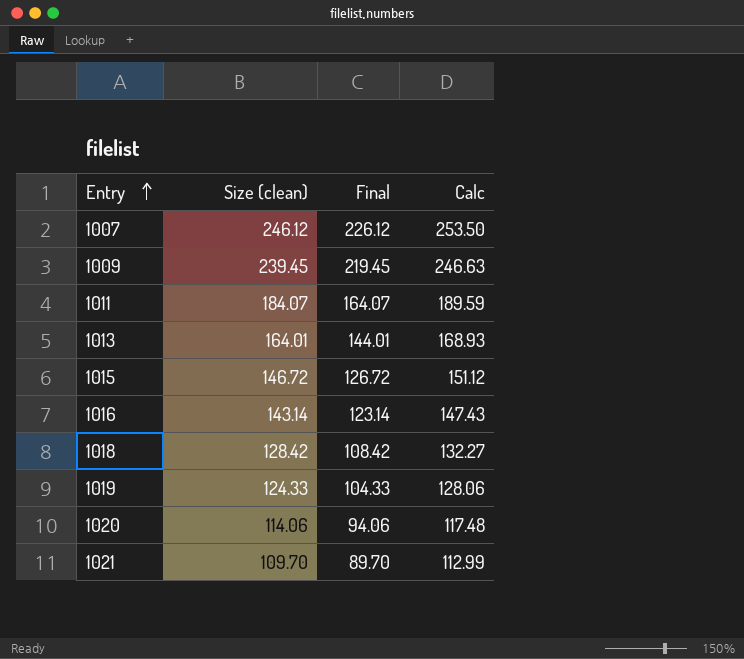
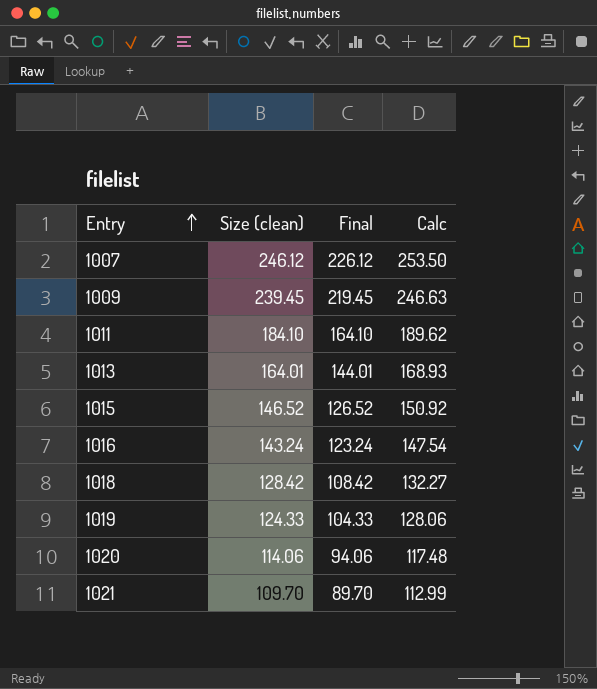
1011 | Size (clean): 184.07 -> 184.10
1011 | Final: 164.07 -> 164.10
1011 | Calc: 189.59 -> 189.62
1015 | Size (clean): 146.72 -> 146.52
1015 | Final: 126.72 -> 126.52
1015 | Calc: 151.12 -> 150.92
1016 | Size (clean): 143.14 -> 143.24
1016 | Final: 123.14 -> 123.24
1016 | Calc: 147.43 -> 147.54

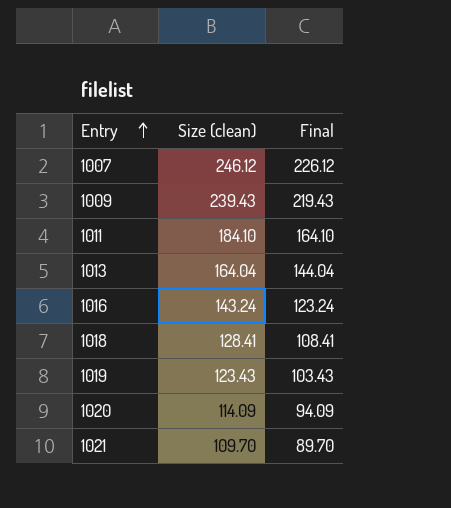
column Calc | formula: [Size (clean)] * 1.03 -> none
row 1015: 146.52 | 126.52 | 150.92 -> none
1009 | Size (clean): 239.45 -> 239.43
1009 | Final: 219.45 -> 219.43
1013 | Size (clean): 164.01 -> 164.04
1013 | Final: 144.01 -> 144.04
1018 | Size (clean): 128.42 -> 128.41
1018 | Final: 108.42 -> 108.41
1019 | Size (clean): 124.33 -> 123.43
1019 | Final: 104.33 -> 103.43
1020 | Size (clean): 114.06 -> 114.09
1020 | Final: 94.06 -> 94.09

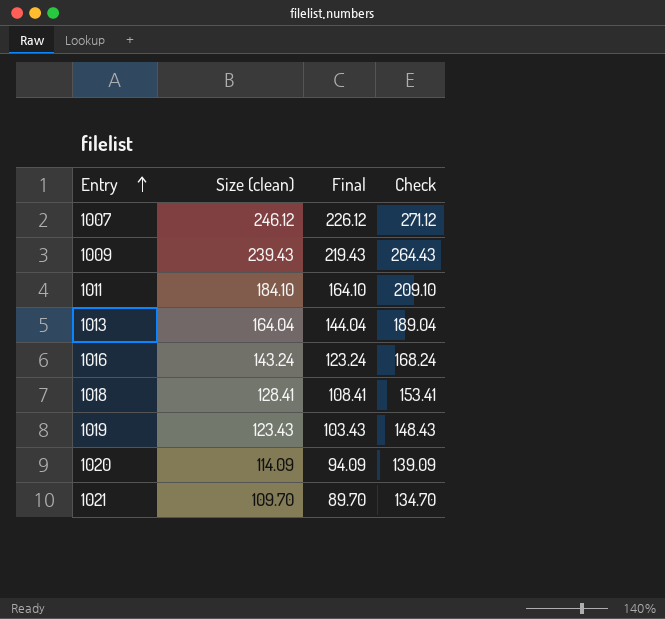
column Check | formula: none -> [Size (clean)] + 25

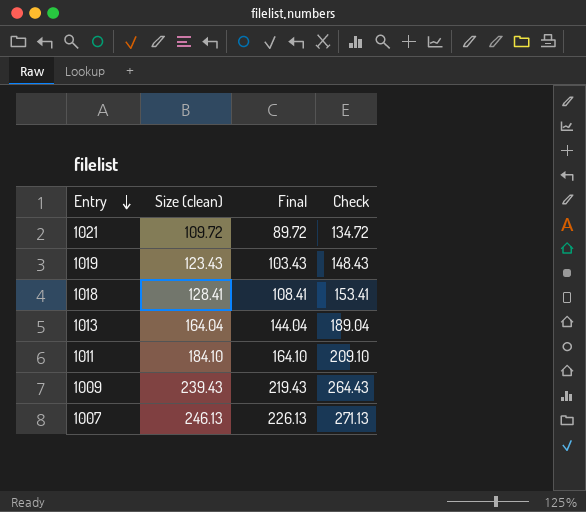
row order: Entry ascending -> Entry descending
row 1016: 143.24 | 123.24 | 168.24 -> none
row 1020: 114.09 | 94.09 | 139.09 -> none
1021 | Size (clean): 109.70 -> 109.72
1021 | Final: 89.70 -> 89.72
1021 | Check: 134.70 -> 134.72
1007 | Size (clean): 246.12 -> 246.13
1007 | Final: 226.12 -> 226.13
1007 | Check: 271.12 -> 271.13

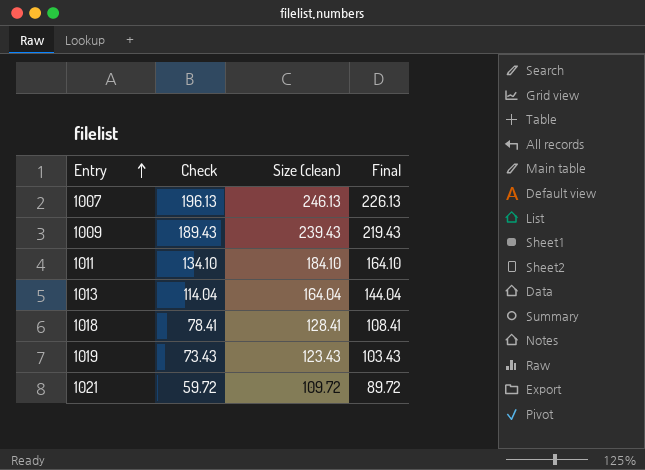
row order: Entry descending -> Entry ascending
column Check | formula: [Size (clean)] + 25 -> [Size (clean)] - 50
column Check | position: 4 -> 2

